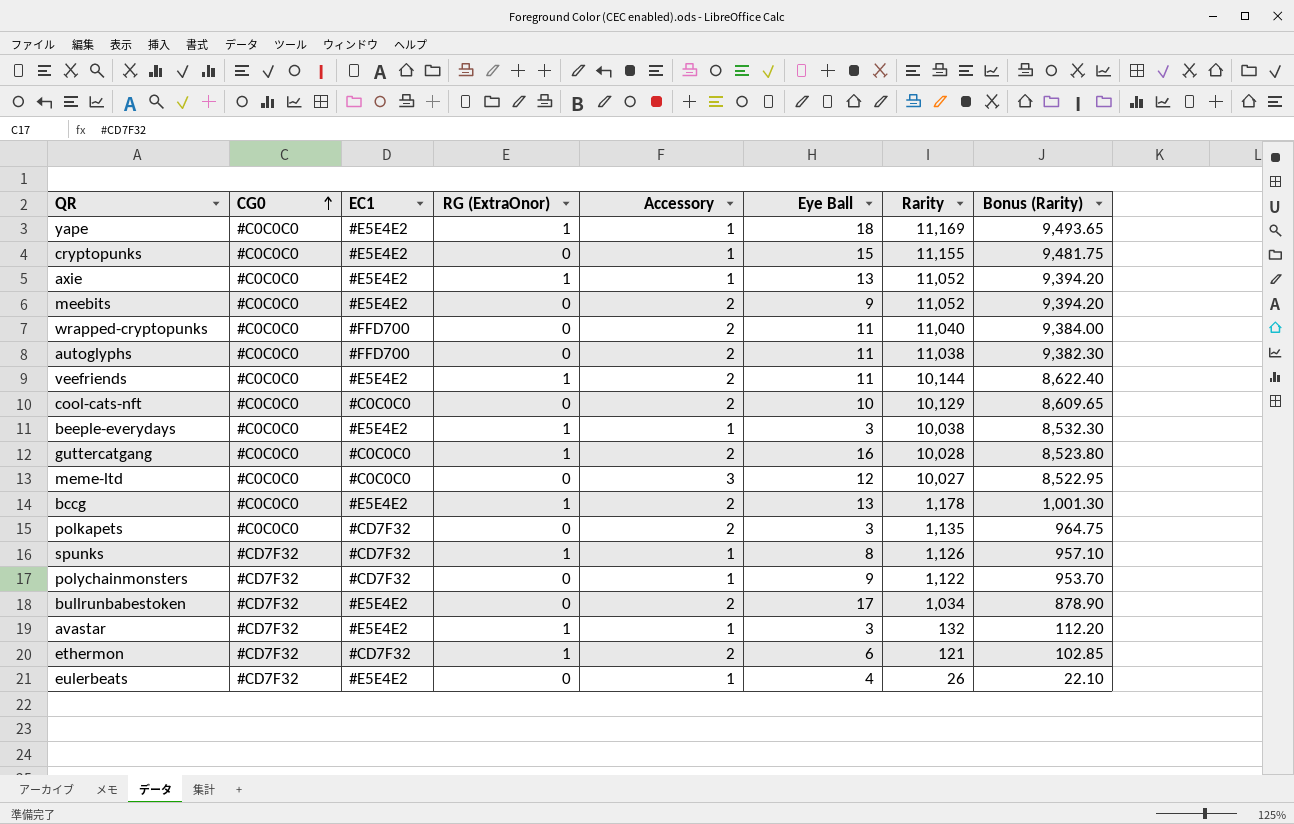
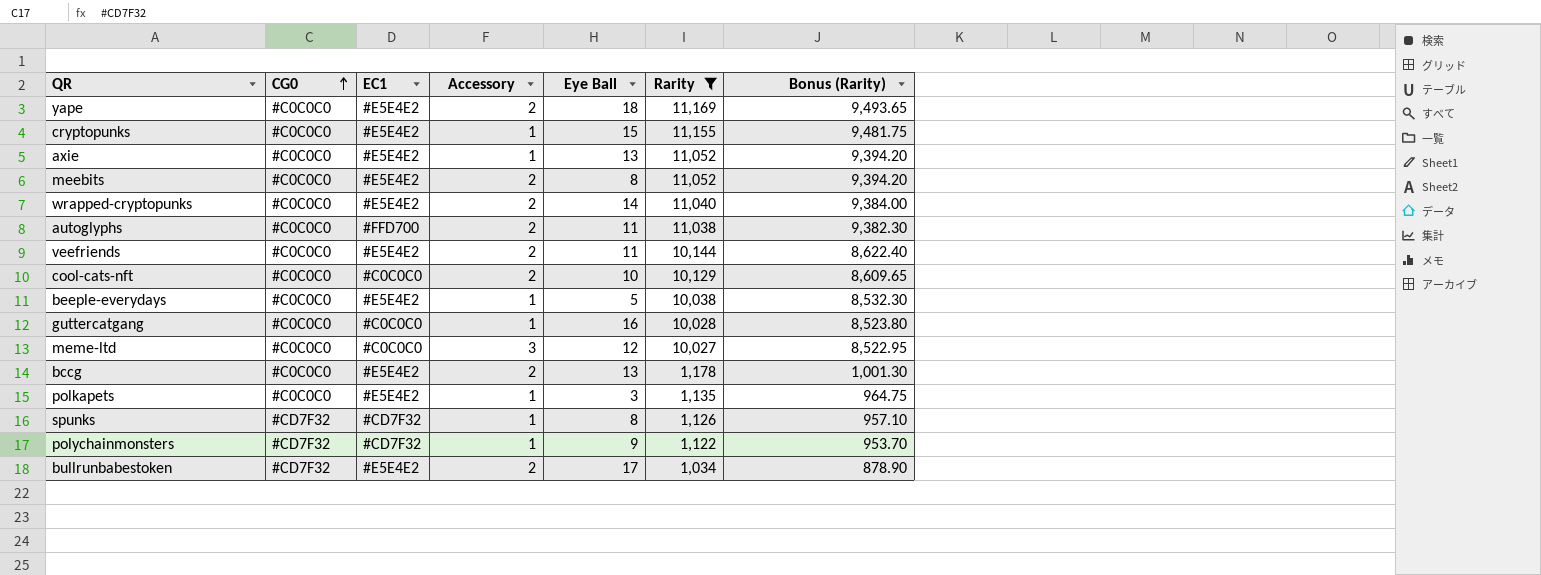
filter: none -> Rarity >= 1,034
column RG (ExtraOnor) | position: 4 -> none
yape | Accessory: 1 -> 2
meebits | Eye Ball: 9 -> 8
wrapped-cryptopunks | EC1: #FFD700 -> #E5E4E2
wrapped-cryptopunks | Eye Ball: 11 -> 14
beeple-everydays | Eye Ball: 3 -> 5
guttercatgang | Accessory: 2 -> 1
polkapets | EC1: #CD7F32 -> #E5E4E2
polkapets | Accessory: 2 -> 1

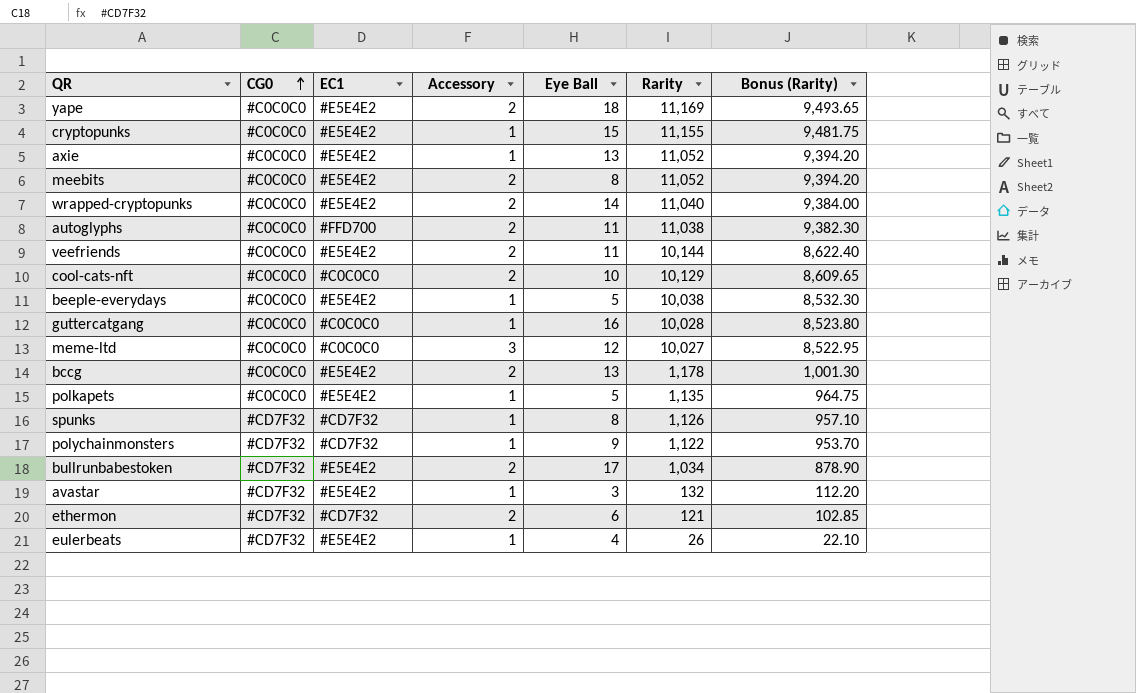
filter: Rarity >= 1,034 -> none
polkapets | Eye Ball: 3 -> 5

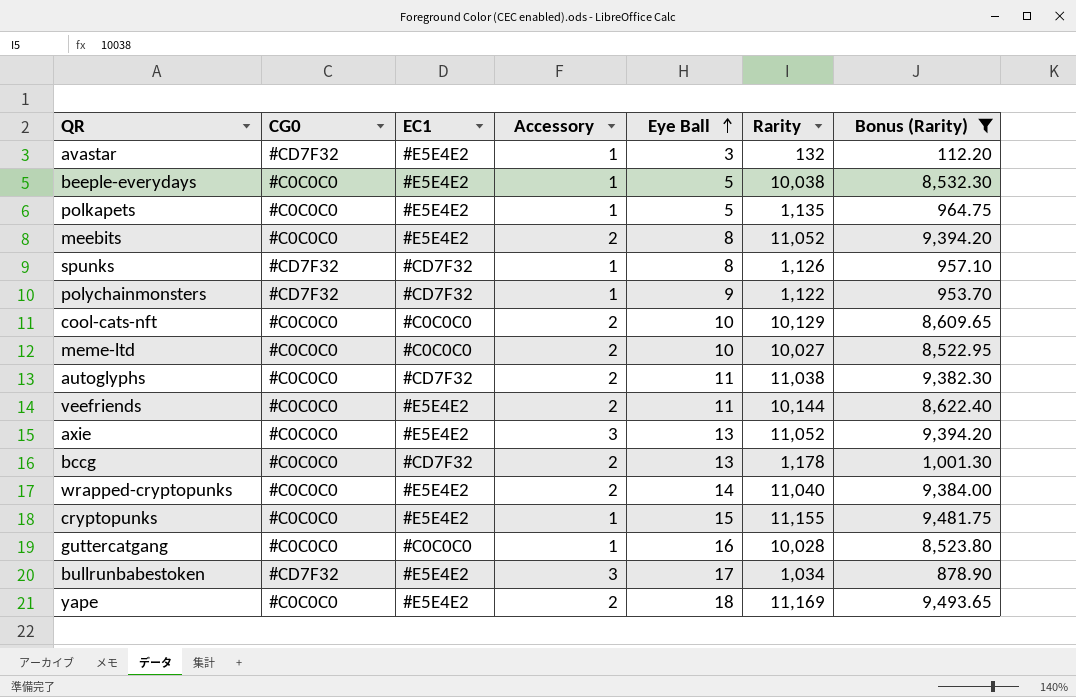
filter: none -> Bonus (Rarity) >= 112.20
row order: CG0 ascending -> Eye Ball ascending
meme-ltd | Accessory: 3 -> 2
meme-ltd | Eye Ball: 12 -> 10
autoglyphs | EC1: #FFD700 -> #CD7F32
axie | Accessory: 1 -> 3
bccg | EC1: #E5E4E2 -> #CD7F32
bullrunbabestoken | Accessory: 2 -> 3

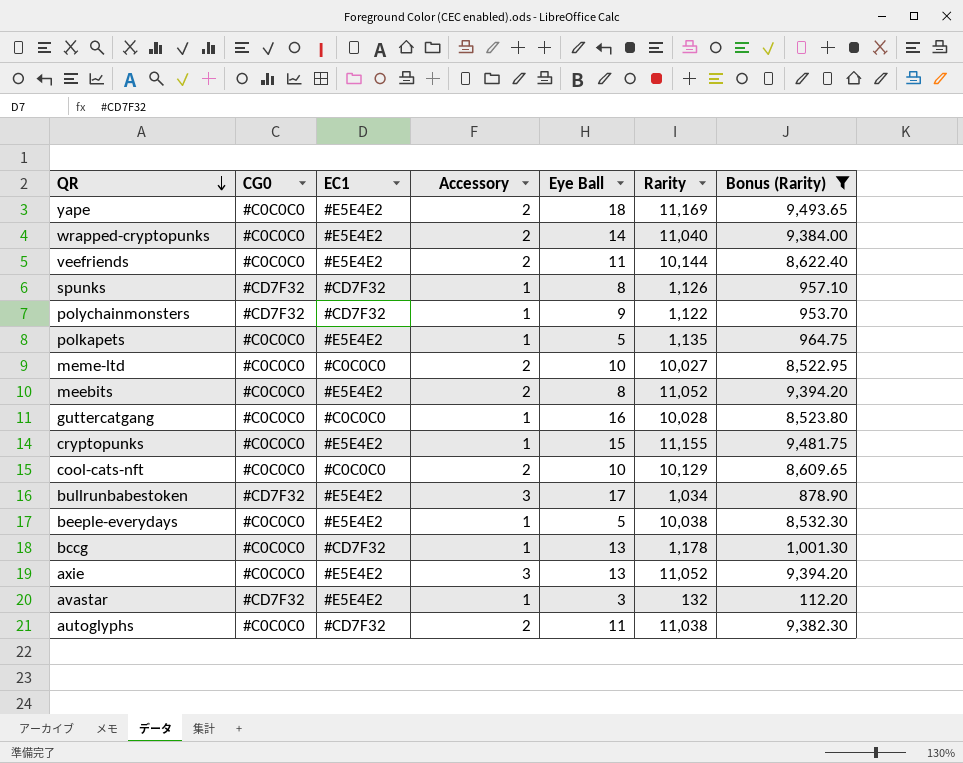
row order: Eye Ball ascending -> QR descending
bccg | Accessory: 2 -> 1

